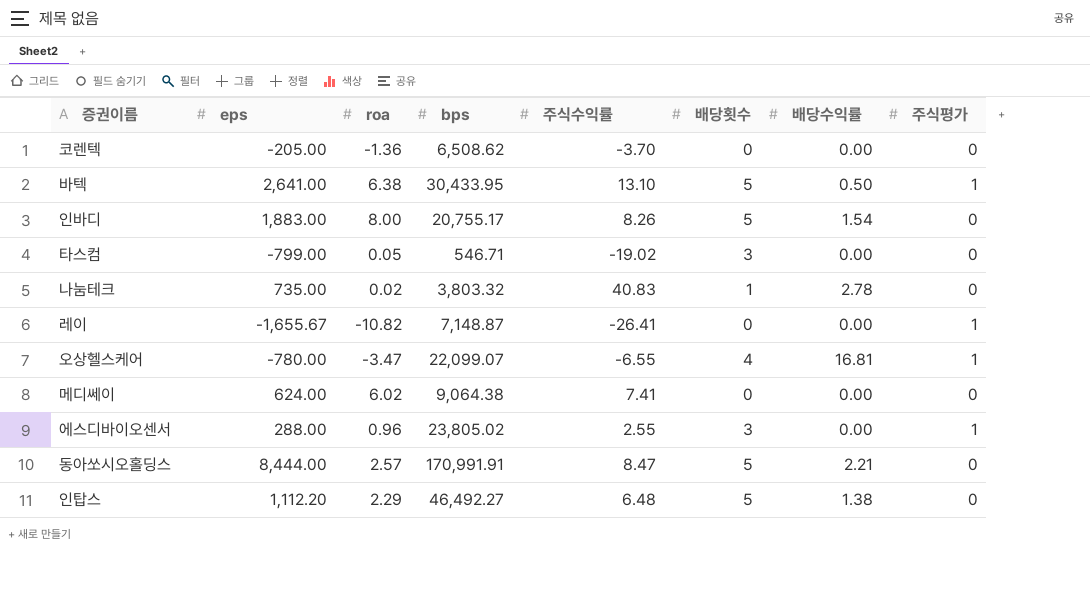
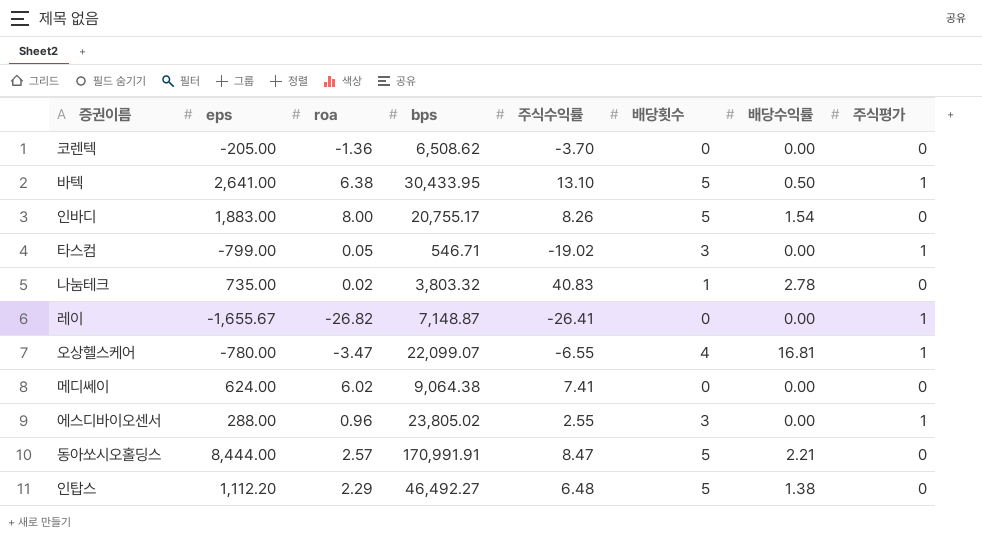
타스컴 | 주식평가: 0 -> 1
레이 | roa: -10.82 -> -26.82

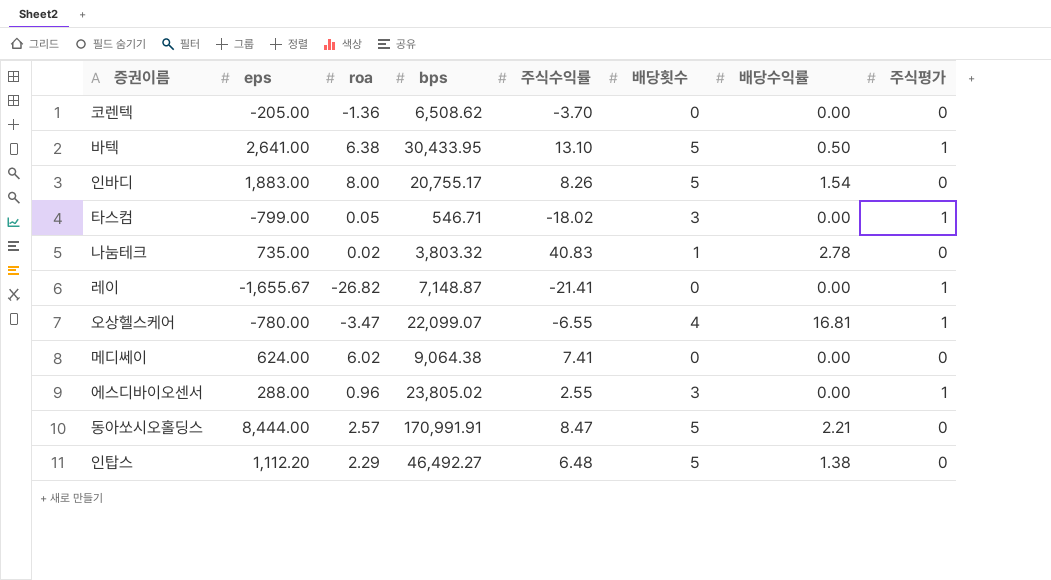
타스컴 | 주식수익률: -19.02 -> -18.02
레이 | 주식수익률: -26.41 -> -21.41

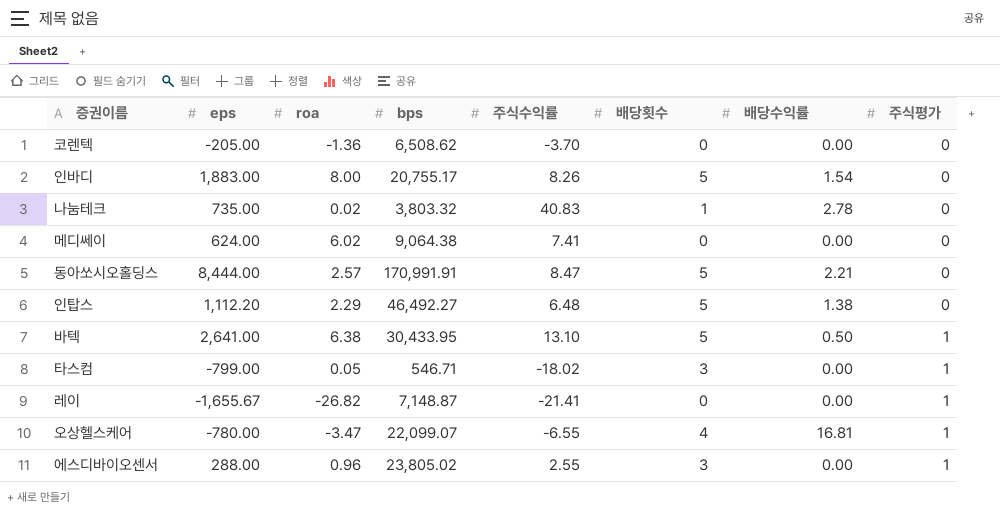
row order: none -> 주식평가 ascending

